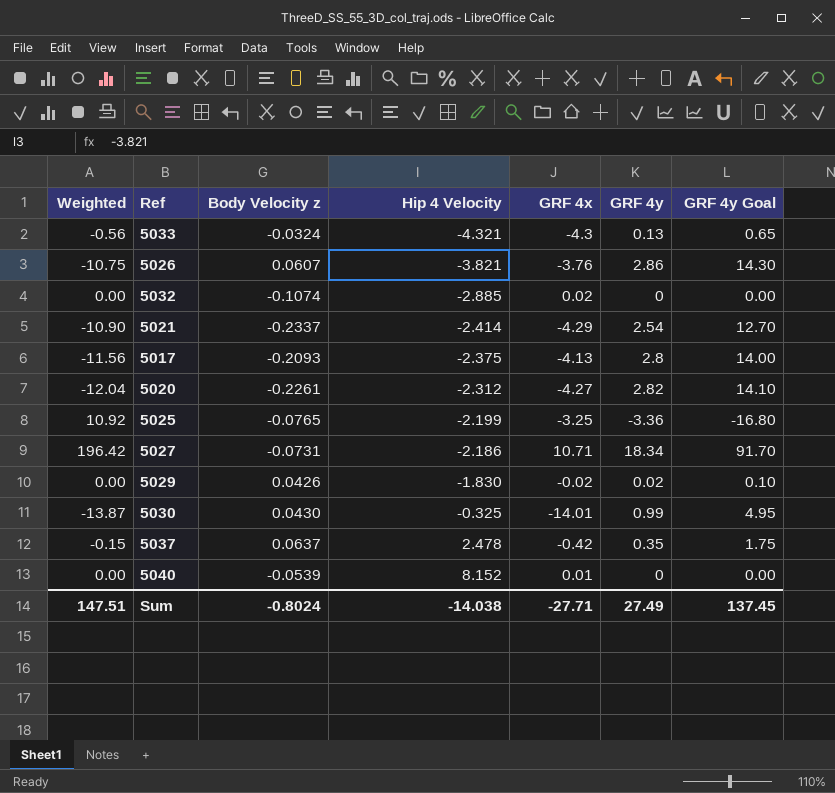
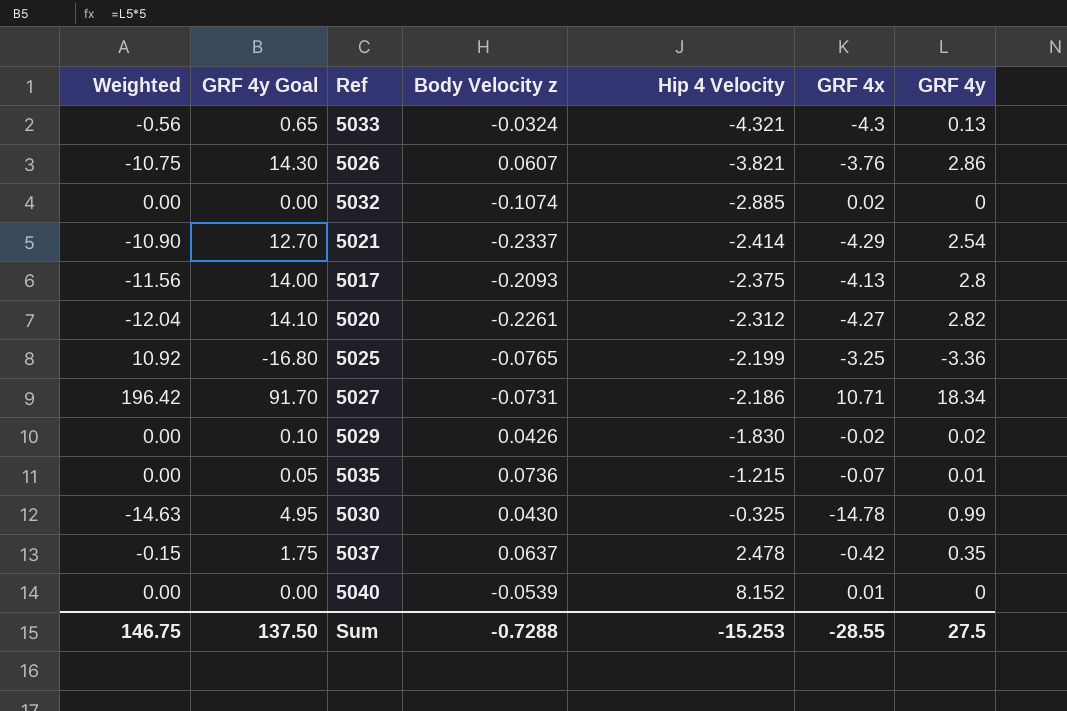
column GRF 4y Goal | position: 7 -> 2
row 5035: none -> 0.00 | 0.05 | 0.0736 | -1.215 | -0.07 | 0.01
5030 | Weighted: -13.87 -> -14.63
5030 | GRF 4x: -14.01 -> -14.78
Sum | Weighted: 147.51 -> 146.75
Sum | GRF 4y Goal: 137.45 -> 137.50
Sum | Body Velocity z: -0.8024 -> -0.7288
Sum | Hip 4 Velocity: -14.038 -> -15.253
Sum | GRF 4x: -27.71 -> -28.55
Sum | GRF 4y: 27.49 -> 27.5

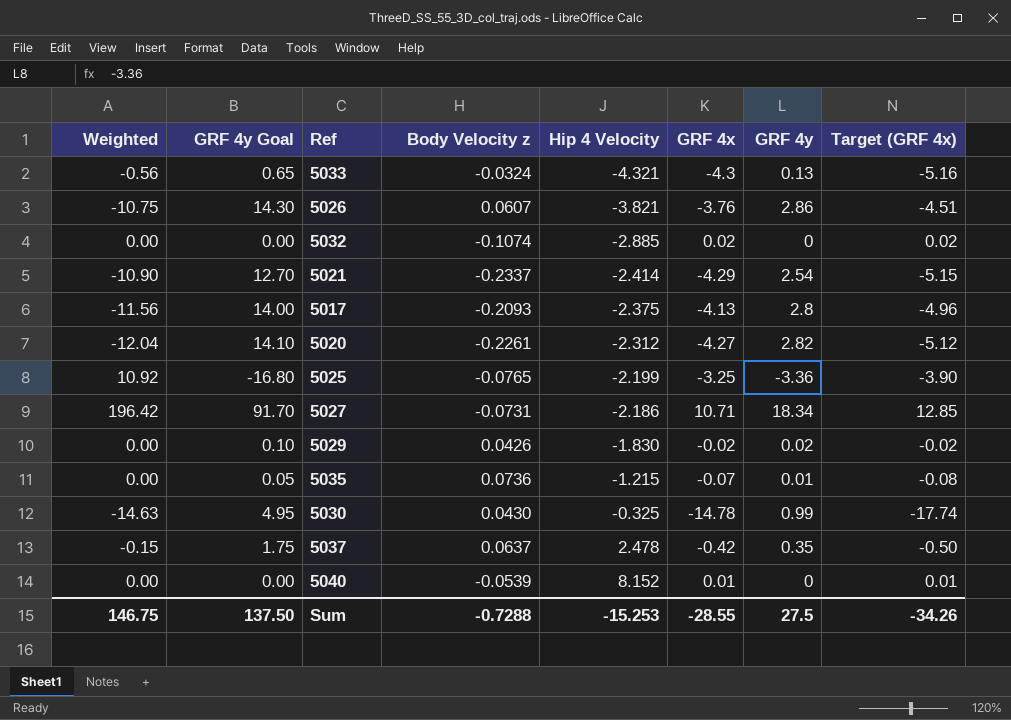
column Target (GRF 4x) | formula: none -> [GRF 4x] * 1.2

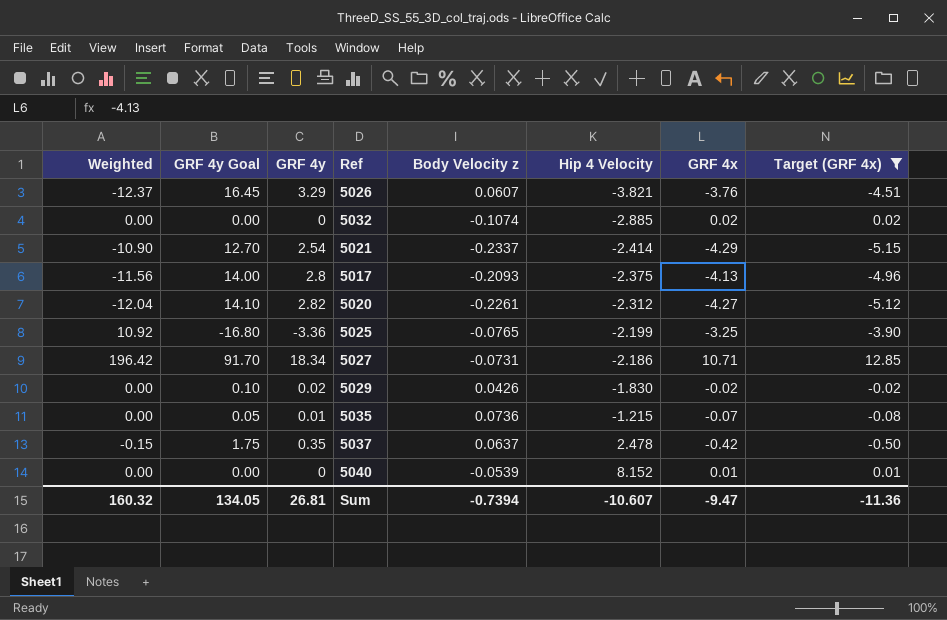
filter: none -> Target (GRF 4x) >= -5.15
column GRF 4y | position: 7 -> 3
5026 | Weighted: -10.75 -> -12.37
5026 | GRF 4y Goal: 14.30 -> 16.45
5026 | GRF 4y: 2.86 -> 3.29
Sum | Weighted: 146.75 -> 160.32
Sum | GRF 4y Goal: 137.50 -> 134.05
Sum | GRF 4y: 27.5 -> 26.81
Sum | Body Velocity z: -0.7288 -> -0.7394
Sum | Hip 4 Velocity: -15.253 -> -10.607
Sum | GRF 4x: -28.55 -> -9.47
Sum | Target (GRF 4x): -34.26 -> -11.36

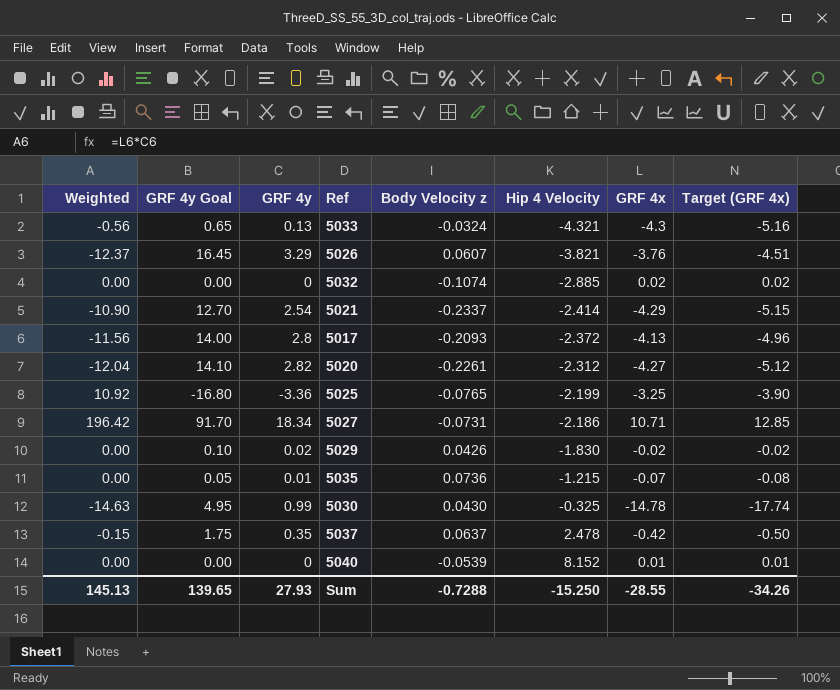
filter: Target (GRF 4x) >= -5.15 -> none
5017 | Hip 4 Velocity: -2.375 -> -2.372
Sum | Weighted: 160.32 -> 145.13
Sum | GRF 4y Goal: 134.05 -> 139.65
Sum | GRF 4y: 26.81 -> 27.93
Sum | Body Velocity z: -0.7394 -> -0.7288
Sum | Hip 4 Velocity: -10.607 -> -15.250
Sum | GRF 4x: -9.47 -> -28.55
Sum | Target (GRF 4x): -11.36 -> -34.26

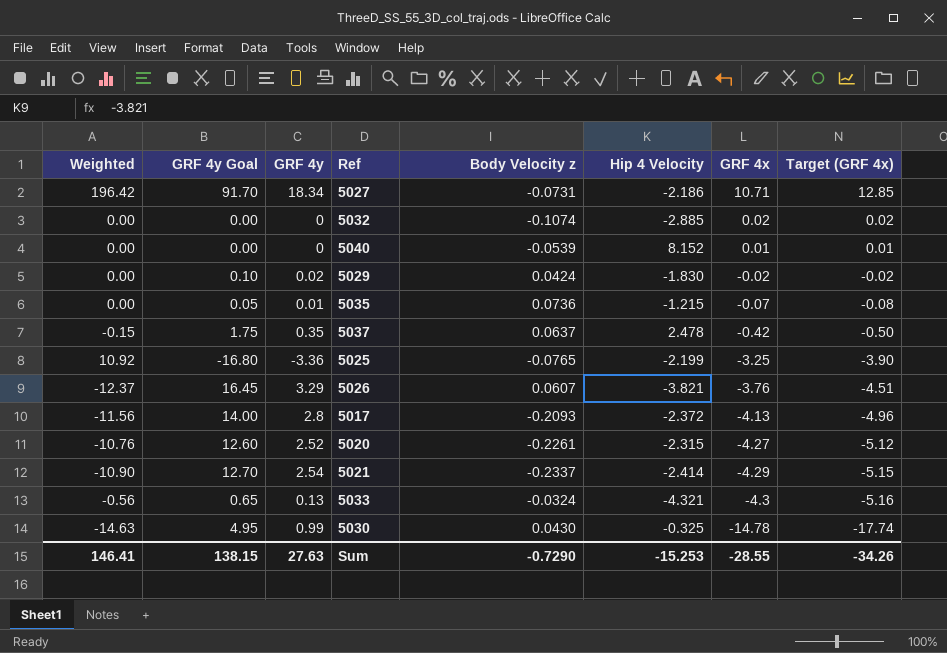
row order: Hip 4 Velocity ascending -> GRF 4x descending
5029 | Body Velocity z: 0.0426 -> 0.0424
5020 | Weighted: -12.04 -> -10.76
5020 | GRF 4y Goal: 14.10 -> 12.60
5020 | GRF 4y: 2.82 -> 2.52
5020 | Hip 4 Velocity: -2.312 -> -2.315
Sum | Weighted: 145.13 -> 146.41
Sum | GRF 4y Goal: 139.65 -> 138.15
Sum | GRF 4y: 27.93 -> 27.63
Sum | Body Velocity z: -0.7288 -> -0.7290
Sum | Hip 4 Velocity: -15.250 -> -15.253

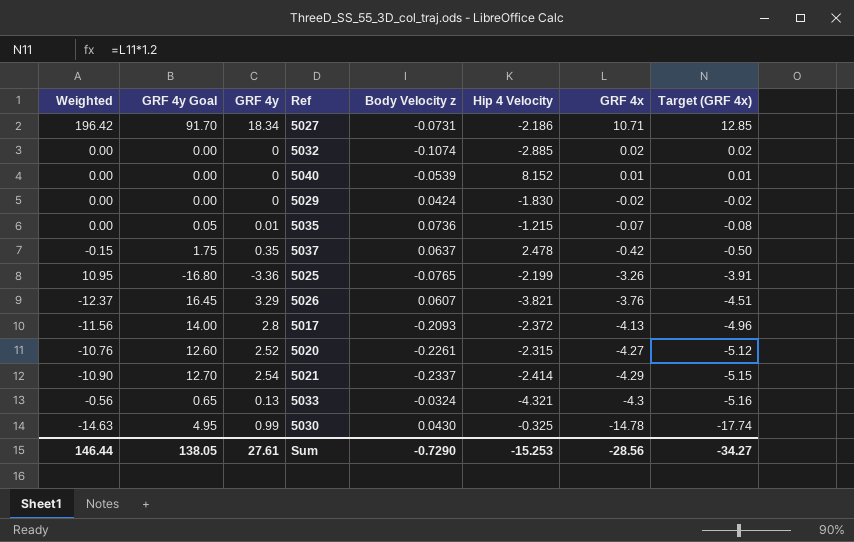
5029 | GRF 4y Goal: 0.10 -> 0.00
5029 | GRF 4y: 0.02 -> 0
5025 | Weighted: 10.92 -> 10.95
5025 | GRF 4x: -3.25 -> -3.26
5025 | Target (GRF 4x): -3.90 -> -3.91
Sum | Weighted: 146.41 -> 146.44
Sum | GRF 4y Goal: 138.15 -> 138.05
Sum | GRF 4y: 27.63 -> 27.61
Sum | GRF 4x: -28.55 -> -28.56
Sum | Target (GRF 4x): -34.26 -> -34.27

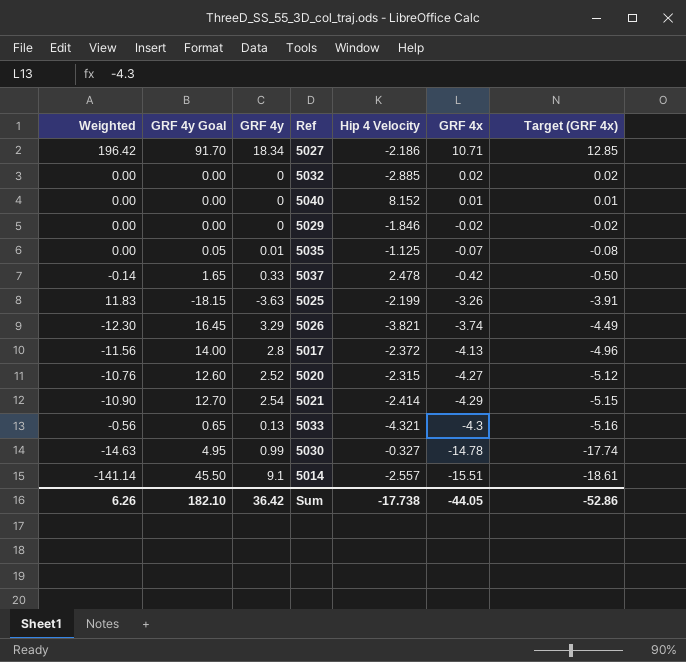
column Body Velocity z | position: 5 -> none
5029 | Hip 4 Velocity: -1.830 -> -1.846
5035 | Hip 4 Velocity: -1.215 -> -1.125
5037 | Weighted: -0.15 -> -0.14
5037 | GRF 4y Goal: 1.75 -> 1.65
5037 | GRF 4y: 0.35 -> 0.33
5025 | Weighted: 10.95 -> 11.83
5025 | GRF 4y Goal: -16.80 -> -18.15
5025 | GRF 4y: -3.36 -> -3.63
5026 | Weighted: -12.37 -> -12.30
5026 | GRF 4x: -3.76 -> -3.74
5026 | Target (GRF 4x): -4.51 -> -4.49
5030 | Hip 4 Velocity: -0.325 -> -0.327
row 5014: none -> -141.14 | 45.50 | 9.1 | -2.557 | -15.51 | -18.61
Sum | Weighted: 146.44 -> 6.26
Sum | GRF 4y Goal: 138.05 -> 182.10
Sum | GRF 4y: 27.61 -> 36.42
Sum | Hip 4 Velocity: -15.253 -> -17.738
Sum | GRF 4x: -28.56 -> -44.05
Sum | Target (GRF 4x): -34.27 -> -52.86

